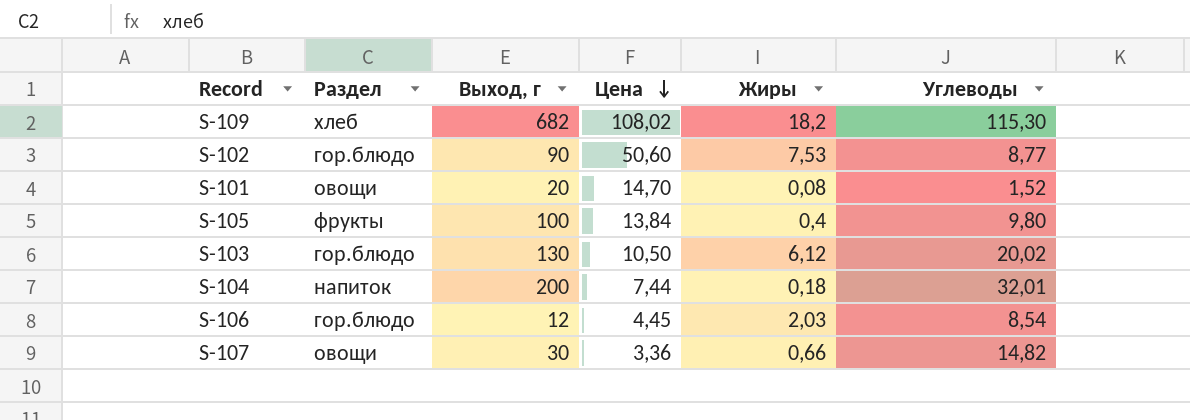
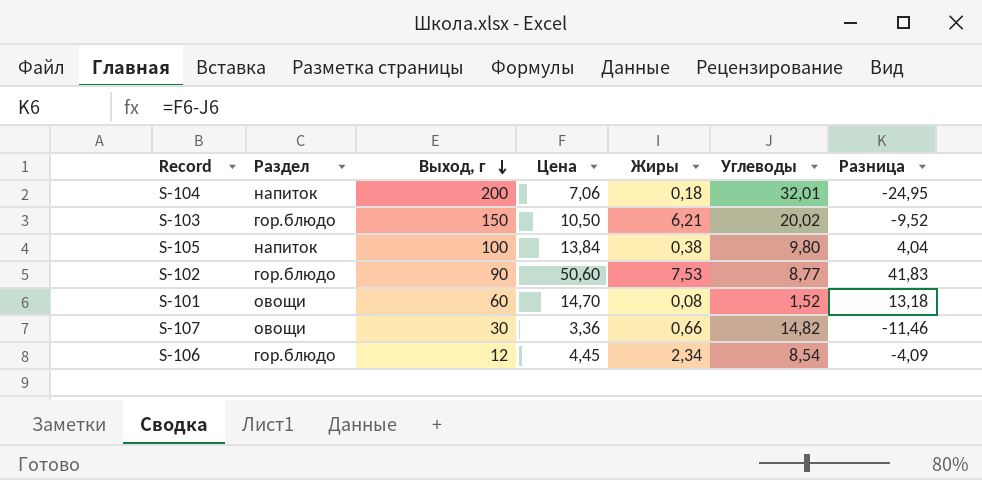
row order: Цена descending -> Выход, г descending
column Разница | formula: none -> [Цена] - [Углеводы]
row S-109: хлеб | 682 | 108,02 | 18,2 | 115,30 -> none
S-104 | Цена: 7,44 -> 7,06
S-103 | Выход, г: 130 -> 150
S-103 | Жиры: 6,12 -> 6,21
S-105 | Раздел: фрукты -> напиток
S-105 | Жиры: 0,4 -> 0,38
S-101 | Выход, г: 20 -> 60
S-106 | Жиры: 2,03 -> 2,34

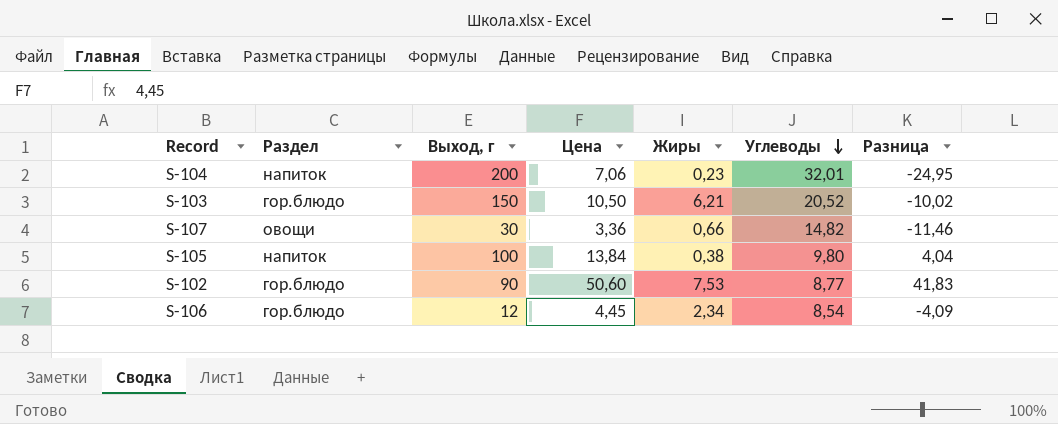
row order: Выход, г descending -> Углеводы descending
row S-101: овощи | 60 | 14,70 | 0,08 | 1,52 | 13,18 -> none
S-104 | Жиры: 0,18 -> 0,23
S-103 | Углеводы: 20,02 -> 20,52
S-103 | Разница: -9,52 -> -10,02

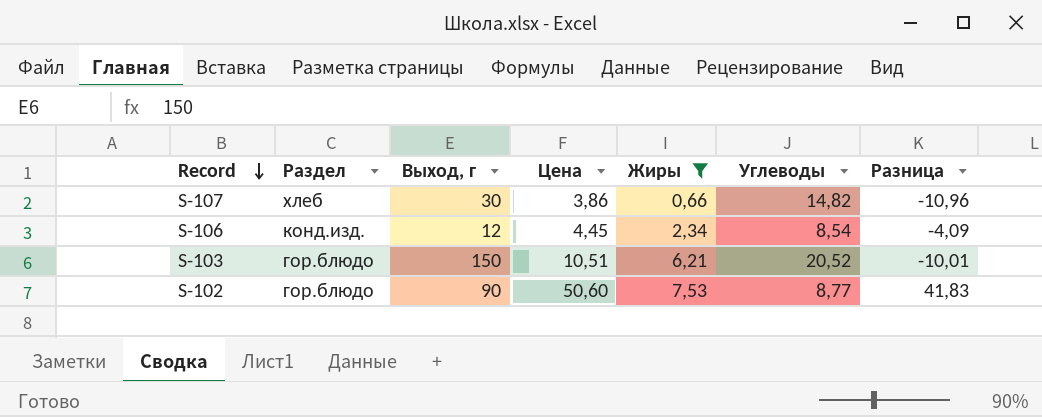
filter: none -> Жиры >= 0,66
row order: Углеводы descending -> Record descending
S-107 | Раздел: овощи -> хлеб
S-107 | Цена: 3,36 -> 3,86
S-107 | Разница: -11,46 -> -10,96
S-106 | Раздел: гор.блюдо -> конд.изд.
S-103 | Цена: 10,50 -> 10,51
S-103 | Разница: -10,02 -> -10,01

